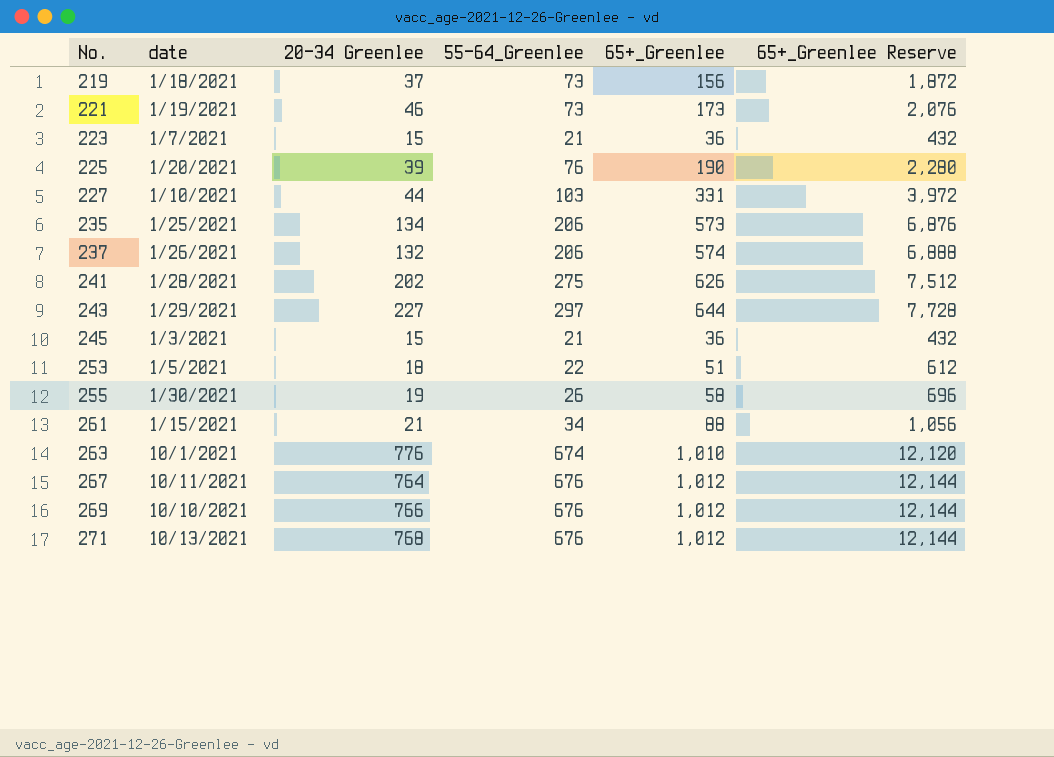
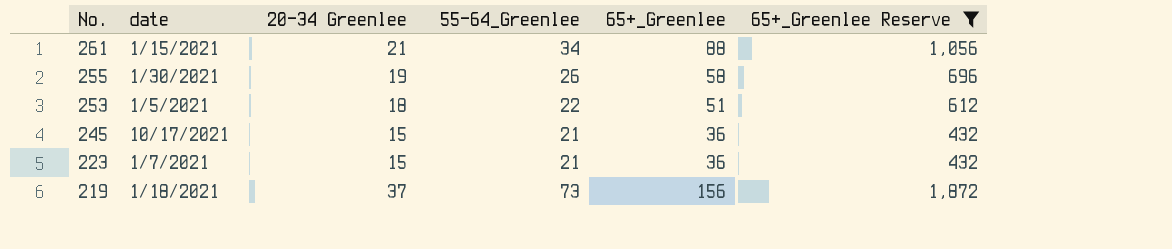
filter: none -> 65+_Greenlee Reserve <= 1,872
row order: No. ascending -> No. descending
245 | date: 1/3/2021 -> 10/17/2021

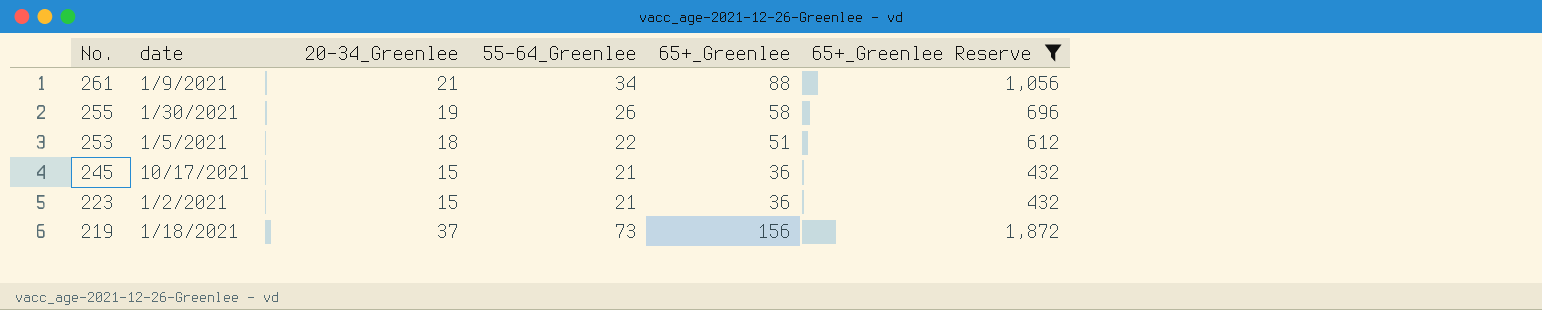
column name: 20-34 Greenlee -> 20-34_Greenlee
261 | date: 1/15/2021 -> 1/9/2021
223 | date: 1/7/2021 -> 1/2/2021

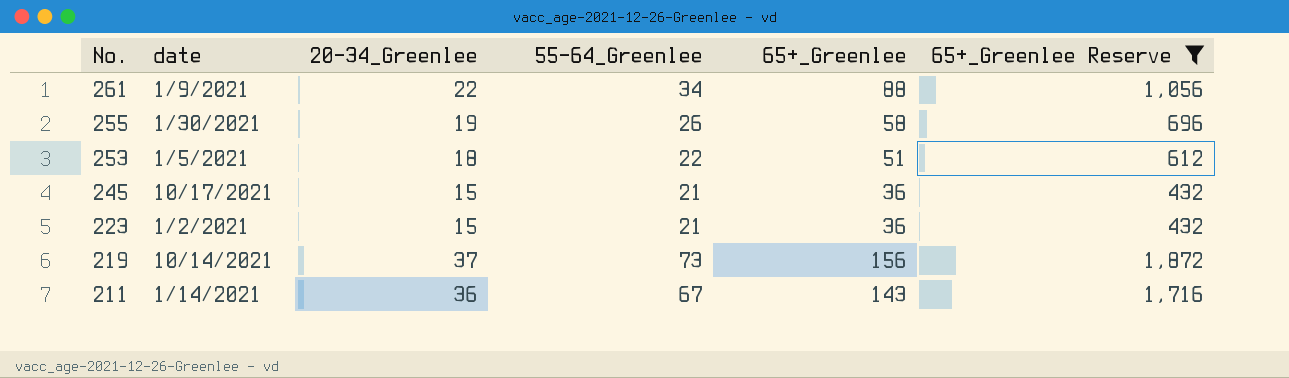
261 | 20-34_Greenlee: 21 -> 22
219 | date: 1/18/2021 -> 10/14/2021
row 211: none -> 1/14/2021 | 36 | 67 | 143 | 1,716

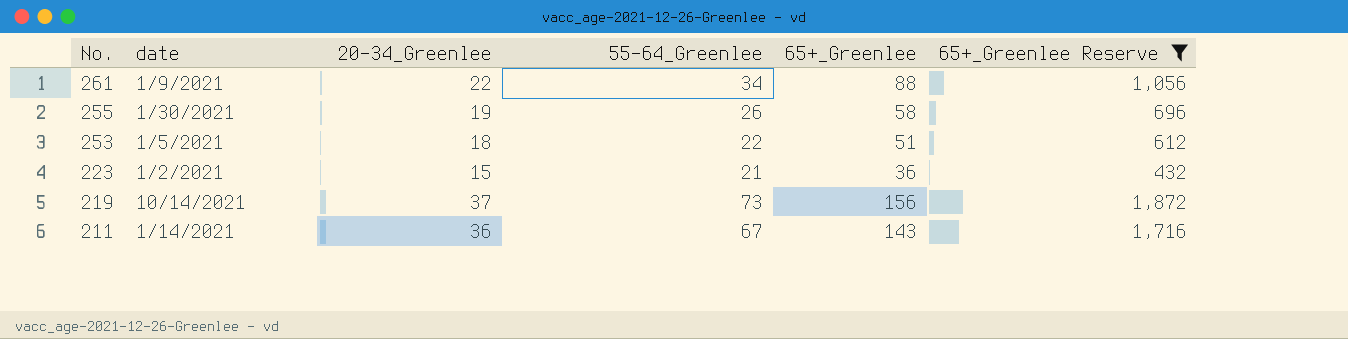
row 245: 10/17/2021 | 15 | 21 | 36 | 432 -> none

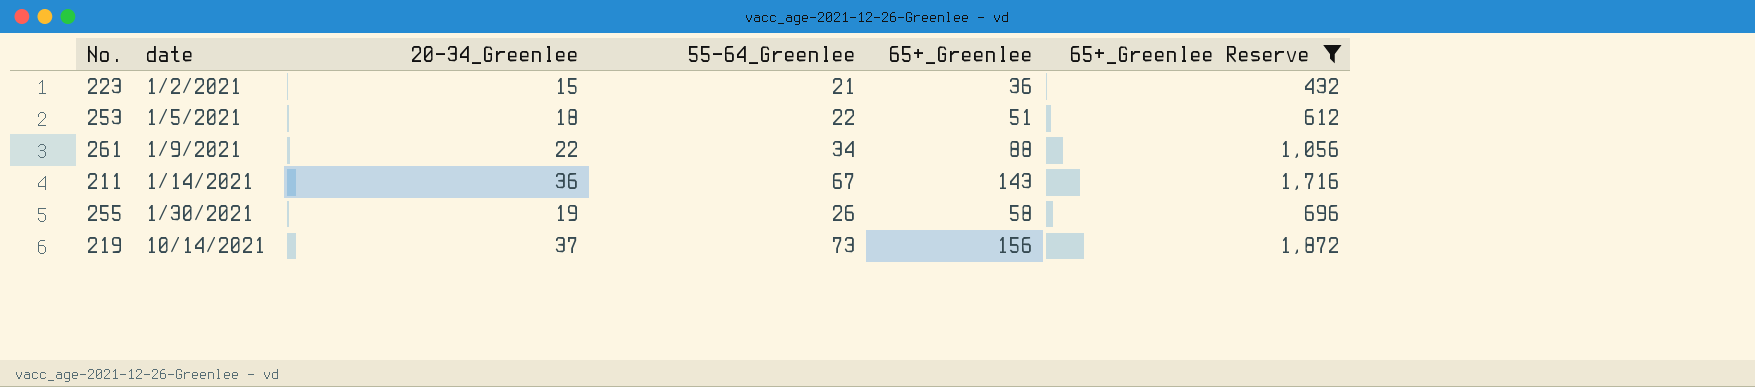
row order: No. descending -> date ascending

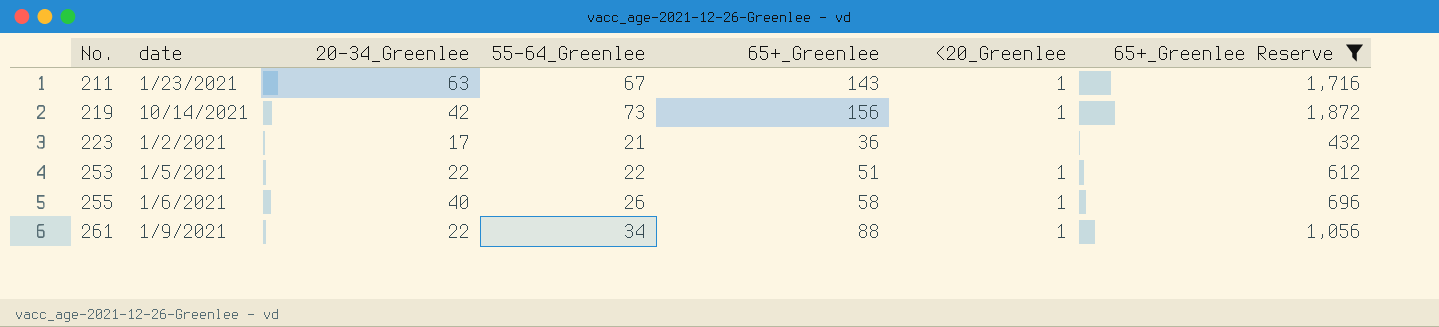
row order: date ascending -> No. ascending
column <20_Greenlee | position: none -> 6
211 | date: 1/14/2021 -> 1/23/2021
211 | 20-34_Greenlee: 36 -> 63
219 | 20-34_Greenlee: 37 -> 42
223 | 20-34_Greenlee: 15 -> 17
253 | 20-34_Greenlee: 18 -> 22
255 | date: 1/30/2021 -> 1/6/2021
255 | 20-34_Greenlee: 19 -> 40

